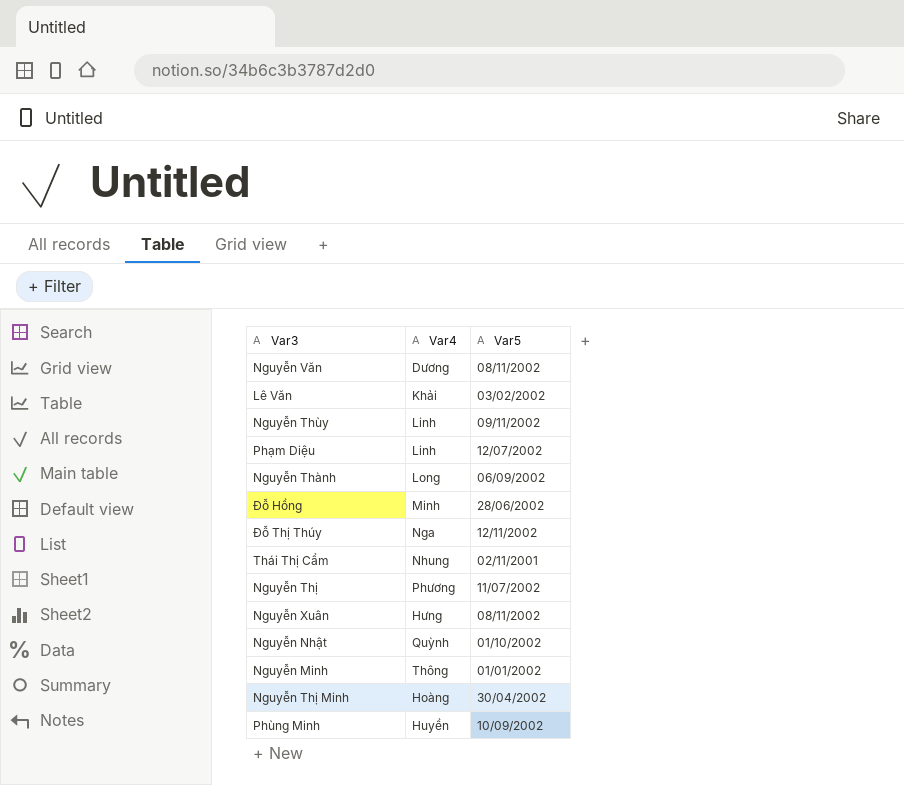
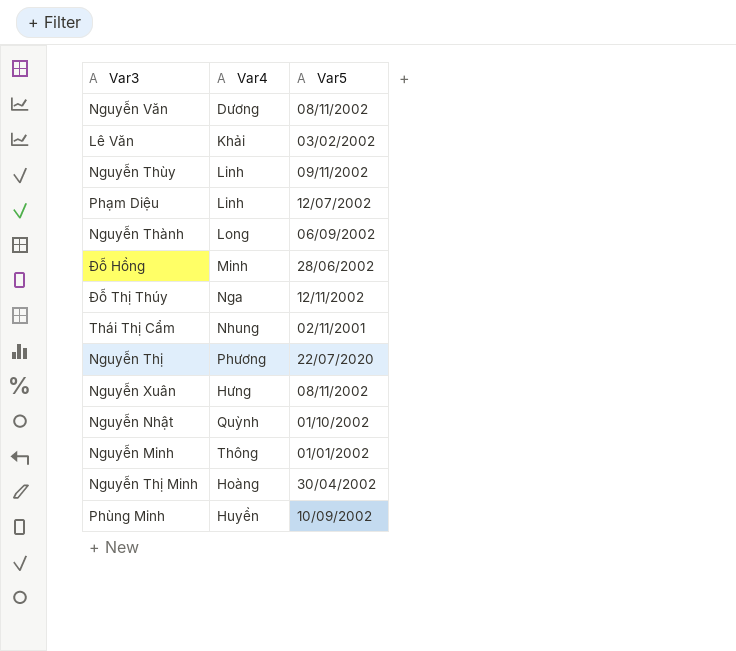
Nguyễn Thị | Var5: 11/07/2002 -> 22/07/2020

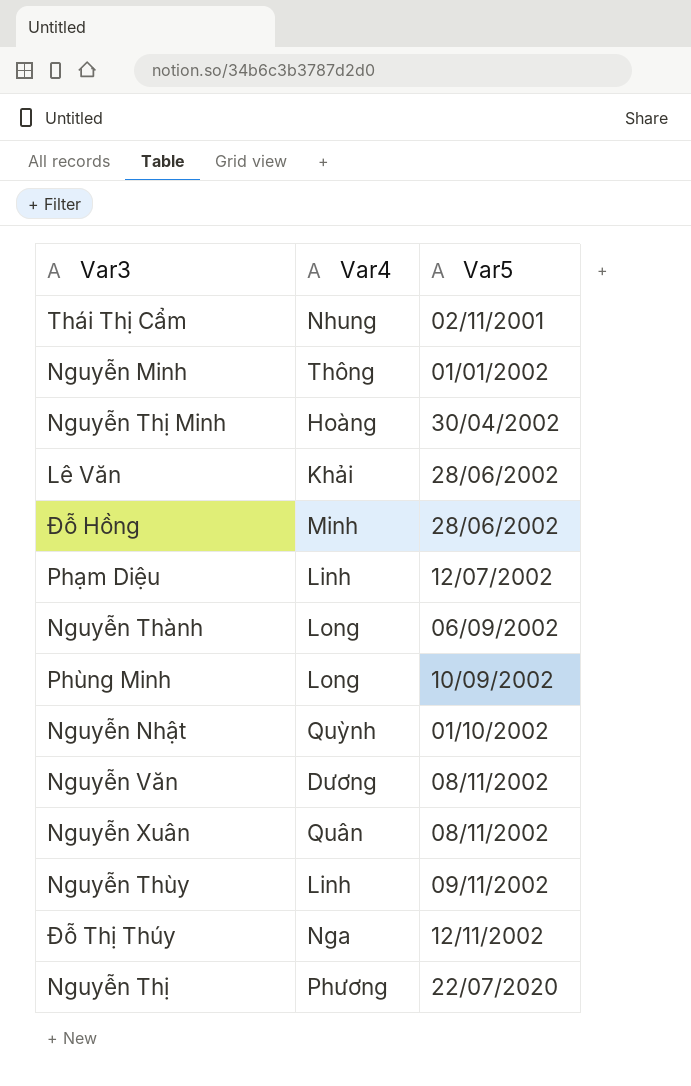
row order: none -> Var5 ascending
Lê Văn | Var5: 03/02/2002 -> 28/06/2002
Phùng Minh | Var4: Huyền -> Long
Nguyễn Xuân | Var4: Hưng -> Quân

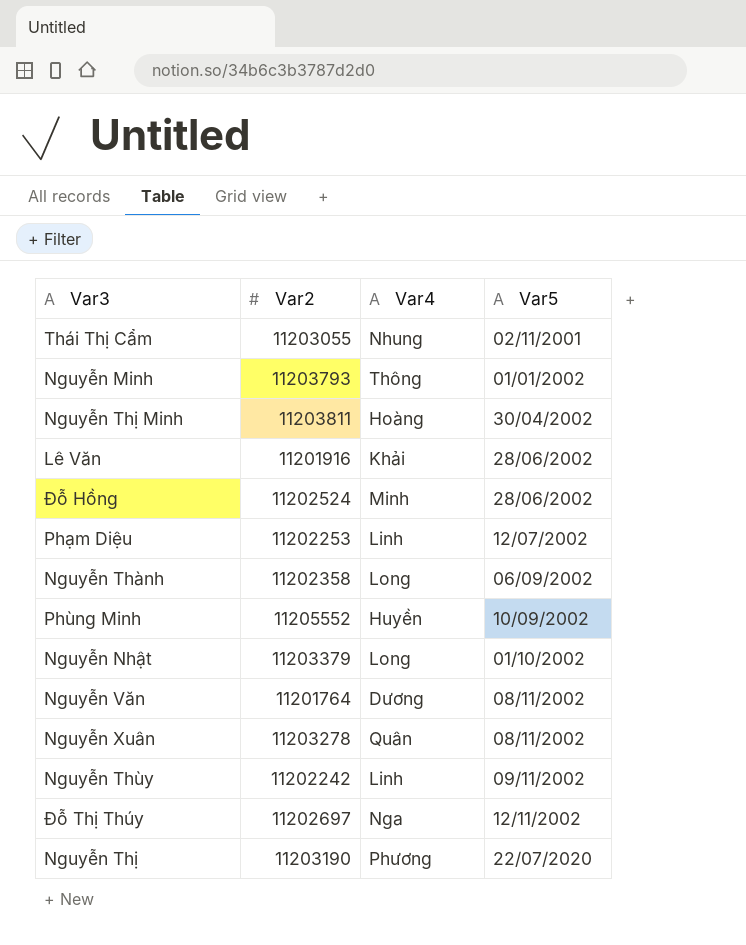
column Var2 | position: none -> 2
Phùng Minh | Var4: Long -> Huyền
Nguyễn Nhật | Var4: Quỳnh -> Long

